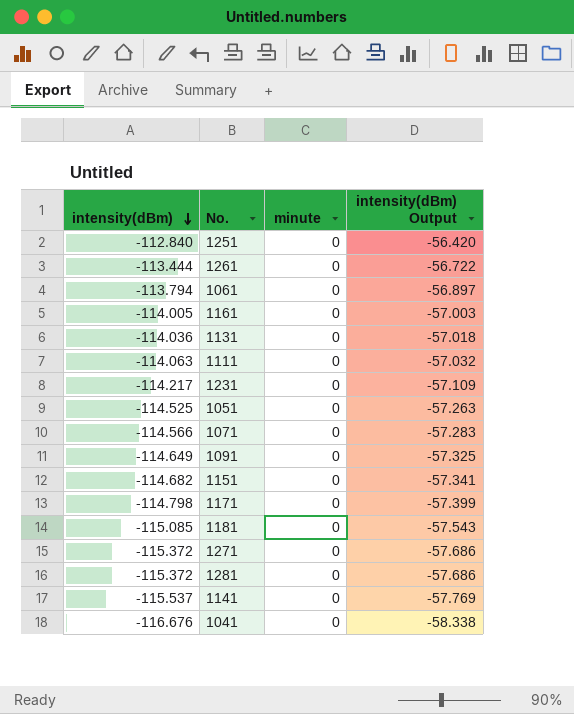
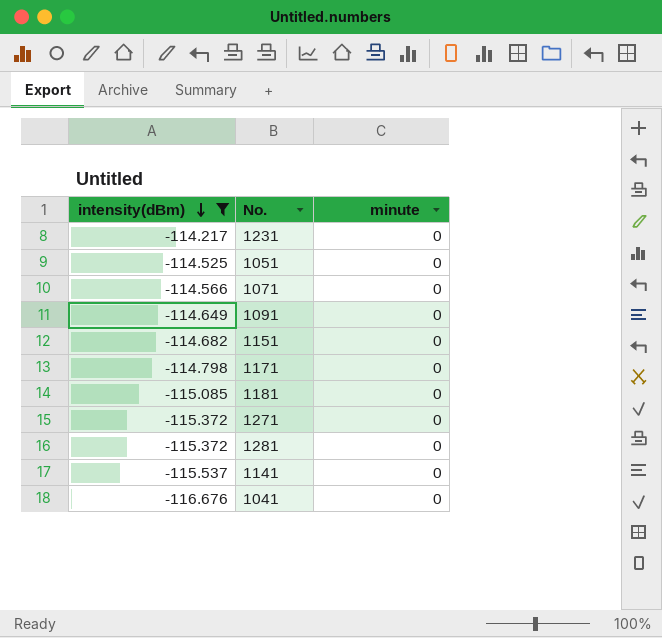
filter: none -> intensity(dBm) <= -114.217
column intensity(dBm) Output | formula: [intensity(dBm)] * 0.5 -> none

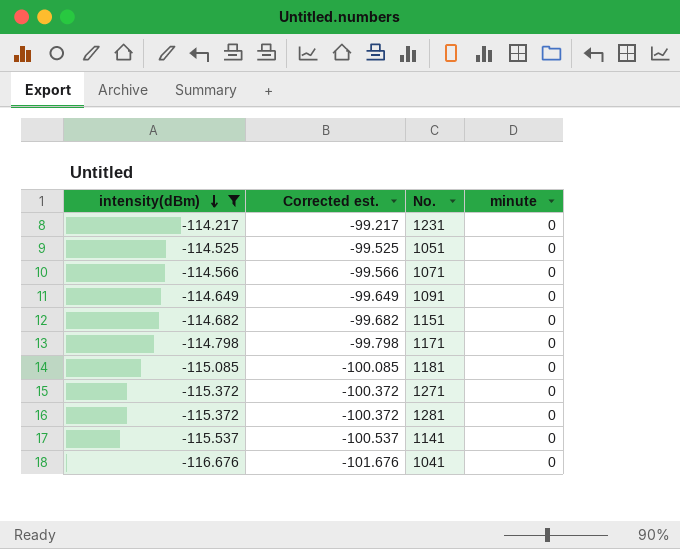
column Corrected est. | formula: none -> [intensity(dBm)] + 15

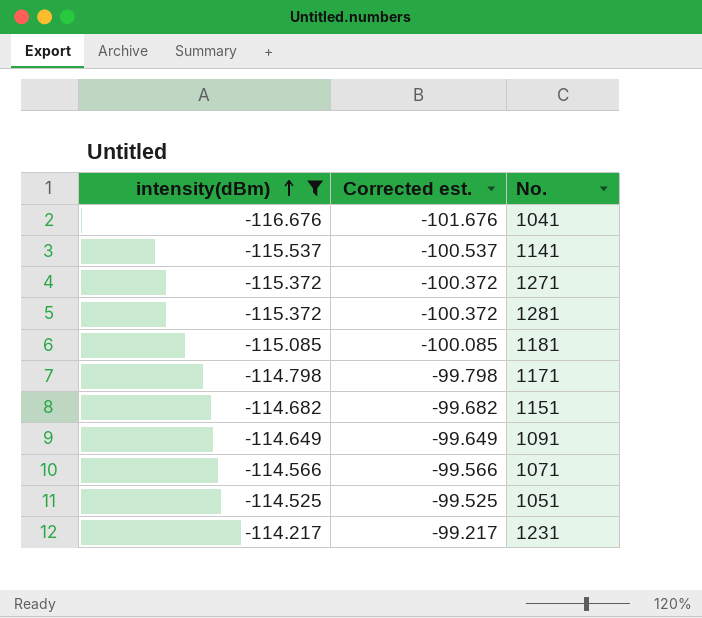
row order: intensity(dBm) descending -> intensity(dBm) ascending
column minute | position: 4 -> none

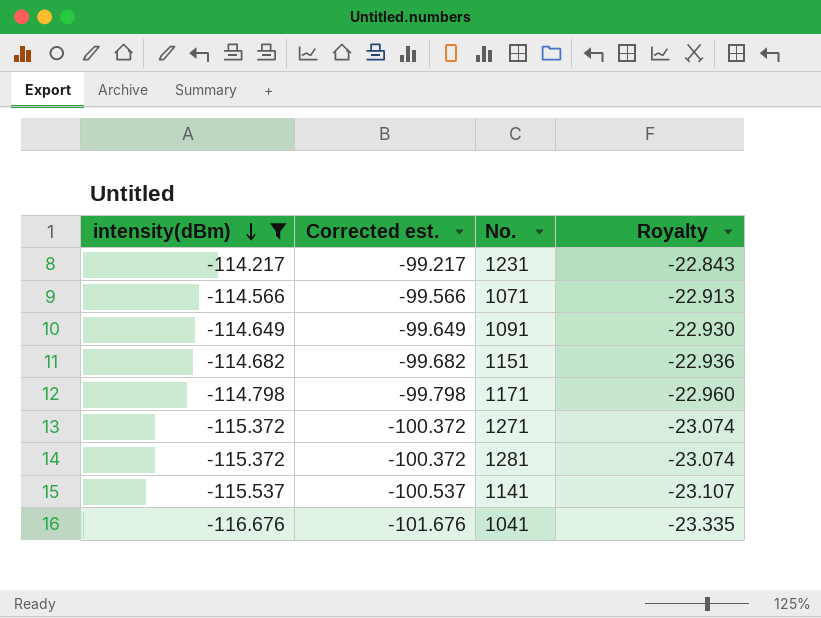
row order: intensity(dBm) ascending -> intensity(dBm) descending
column Royalty | formula: none -> [intensity(dBm)] * 0.2
row 1181: -115.085 | -100.085 -> none
row 1051: -114.525 | -99.525 -> none

